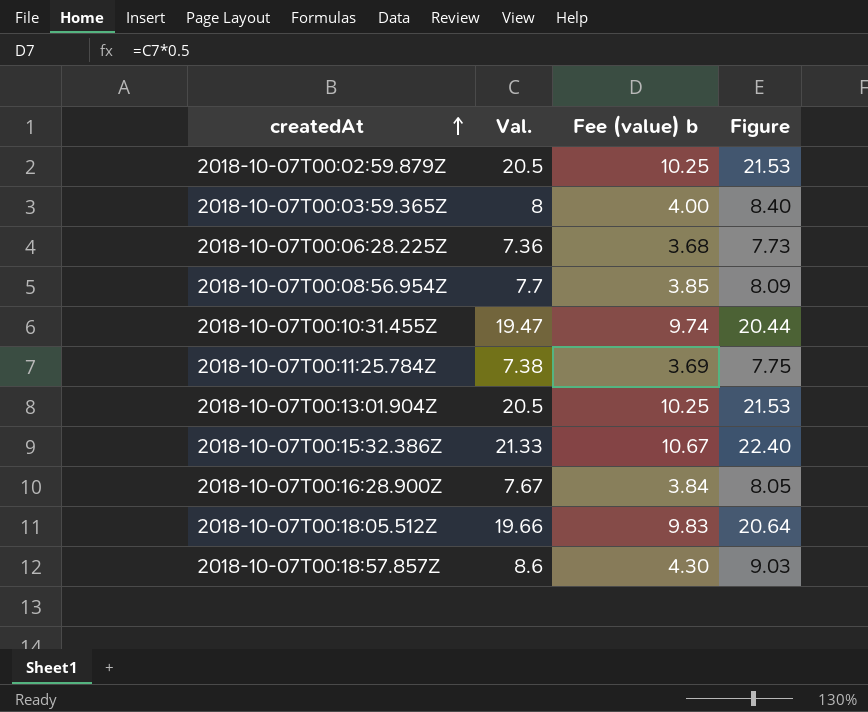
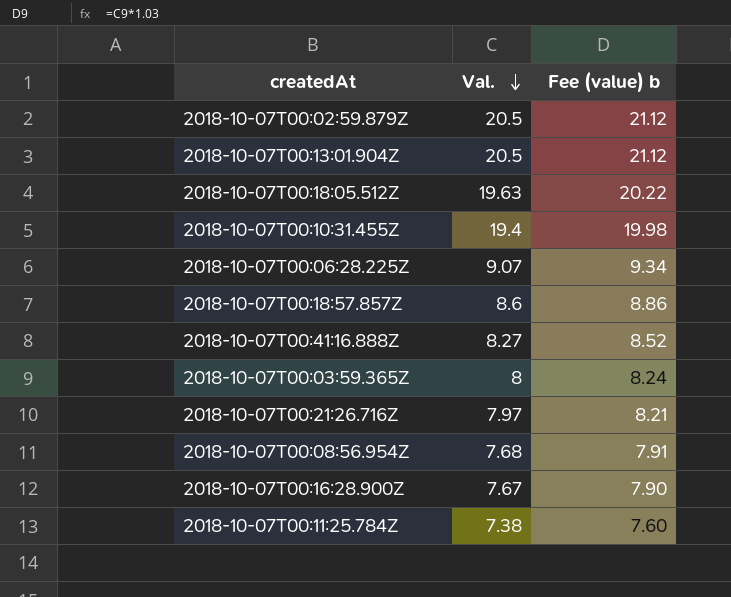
row order: createdAt ascending -> Val. descending
column Figure | formula: [Val.] * 1.05 -> none
column Fee (value) b | formula: [Val.] * 0.5 -> [Val.] * 1.03
row 2018-10-07T00:15:32.386Z: 21.33 | 10.67 | 22.40 -> none
2018-10-07T00:18:05.512Z | Val.: 19.66 -> 19.63
2018-10-07T00:10:31.455Z | Val.: 19.47 -> 19.4
2018-10-07T00:06:28.225Z | Val.: 7.36 -> 9.07
row 2018-10-07T00:41:16.888Z: none -> 8.27 | 8.52
row 2018-10-07T00:21:26.716Z: none -> 7.97 | 8.21
2018-10-07T00:08:56.954Z | Val.: 7.7 -> 7.68

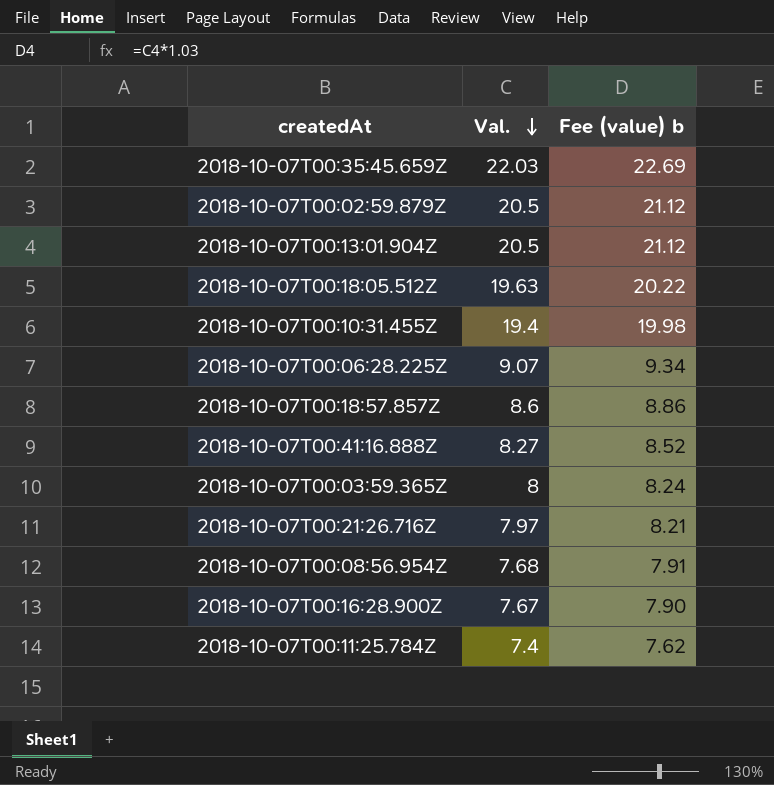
row 2018-10-07T00:35:45.659Z: none -> 22.03 | 22.69
2018-10-07T00:11:25.784Z | Val.: 7.38 -> 7.4
2018-10-07T00:11:25.784Z | Fee (value) b: 7.60 -> 7.62

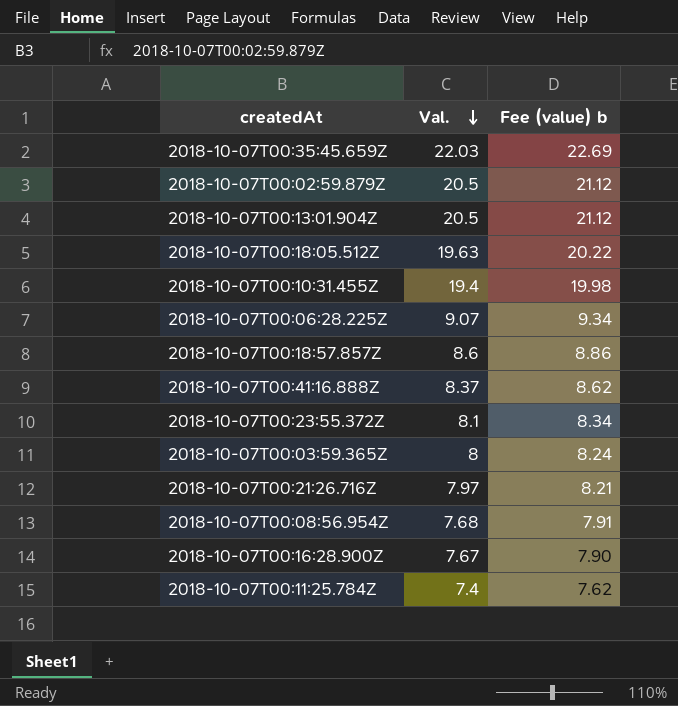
2018-10-07T00:41:16.888Z | Val.: 8.27 -> 8.37
2018-10-07T00:41:16.888Z | Fee (value) b: 8.52 -> 8.62
row 2018-10-07T00:23:55.372Z: none -> 8.1 | 8.34

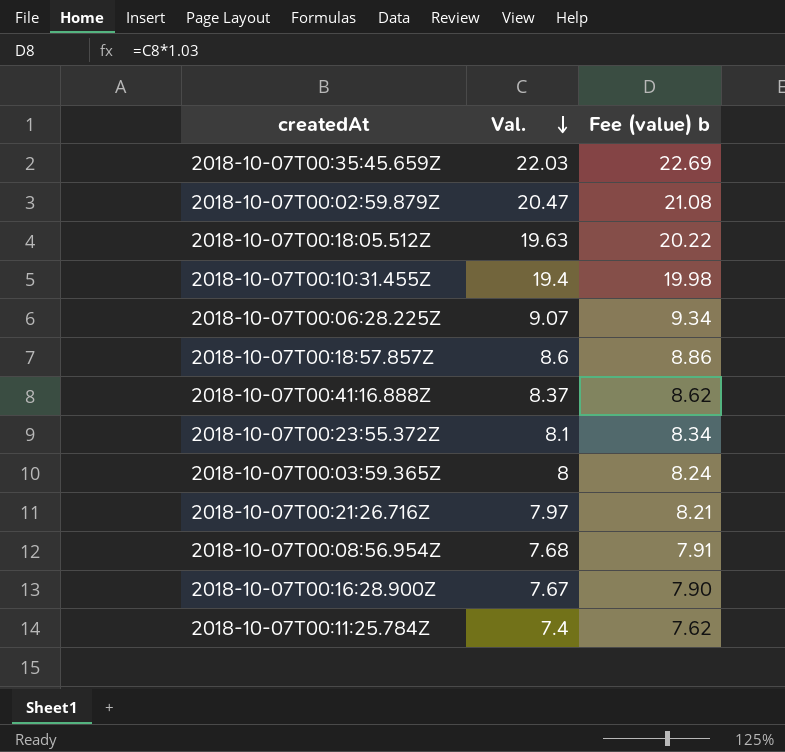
row 2018-10-07T00:13:01.904Z: 20.5 | 21.12 -> none
2018-10-07T00:02:59.879Z | Val.: 20.5 -> 20.47
2018-10-07T00:02:59.879Z | Fee (value) b: 21.12 -> 21.08

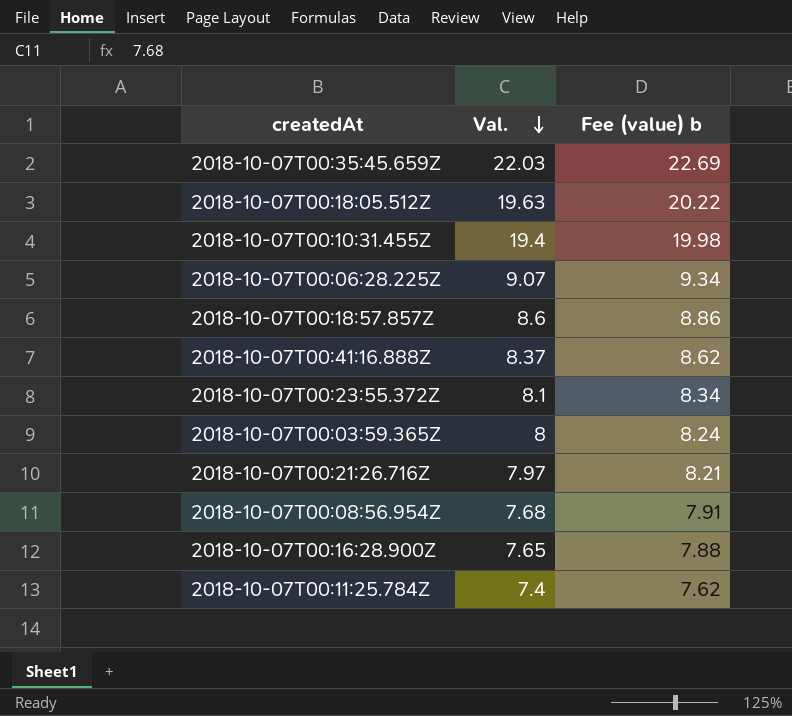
row 2018-10-07T00:02:59.879Z: 20.47 | 21.08 -> none
2018-10-07T00:16:28.900Z | Val.: 7.67 -> 7.65
2018-10-07T00:16:28.900Z | Fee (value) b: 7.90 -> 7.88

